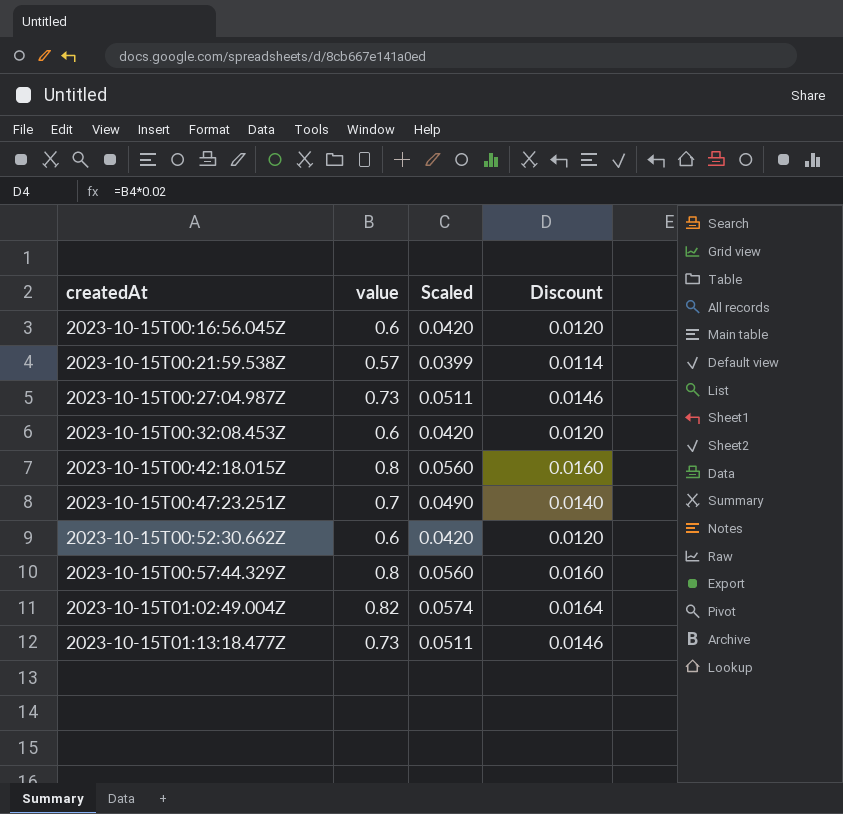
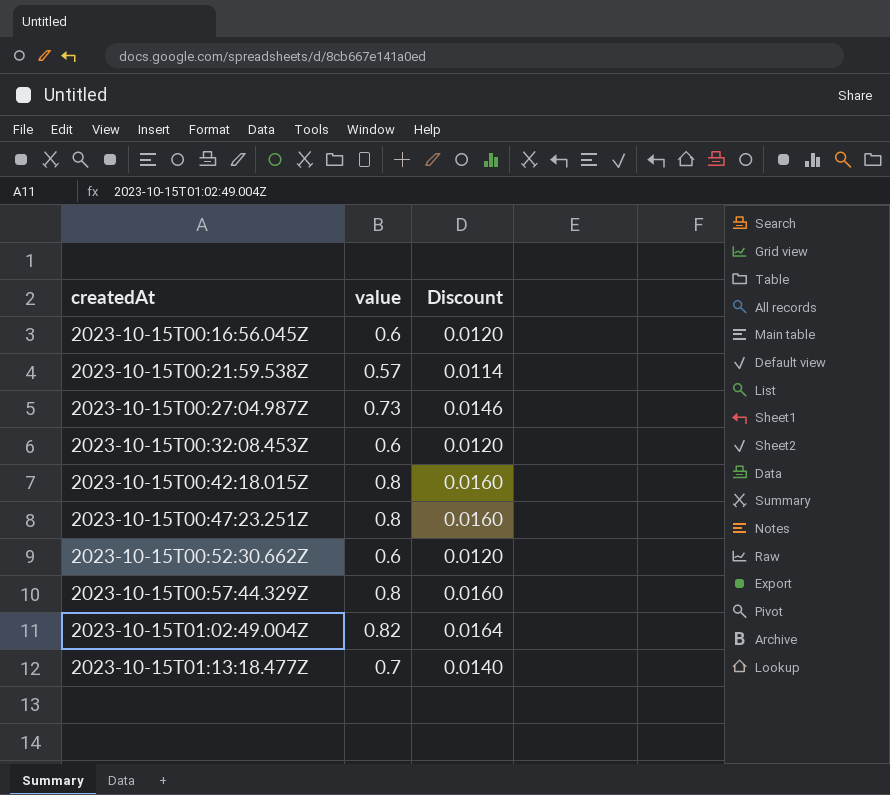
column Scaled | formula: [value] * 0.07 -> none
2023-10-15T00:47:23.251Z | value: 0.7 -> 0.8
2023-10-15T00:47:23.251Z | Discount: 0.0140 -> 0.0160
2023-10-15T01:13:18.477Z | value: 0.73 -> 0.7
2023-10-15T01:13:18.477Z | Discount: 0.0146 -> 0.0140

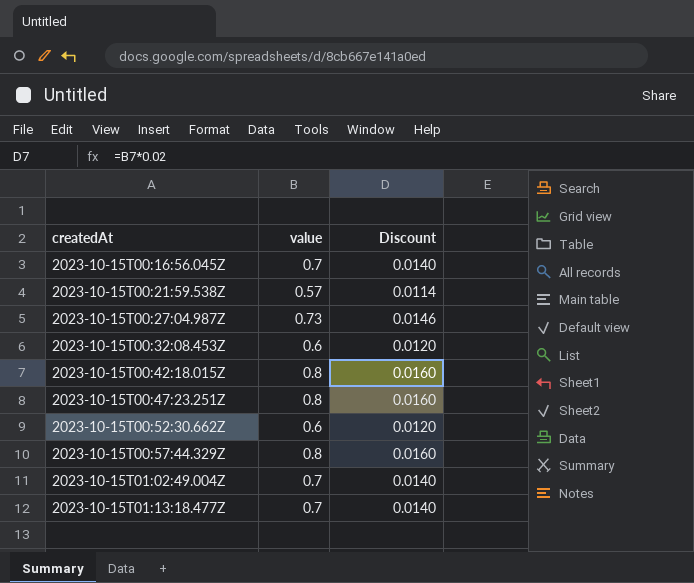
2023-10-15T00:16:56.045Z | value: 0.6 -> 0.7
2023-10-15T00:16:56.045Z | Discount: 0.0120 -> 0.0140
2023-10-15T01:02:49.004Z | value: 0.82 -> 0.7
2023-10-15T01:02:49.004Z | Discount: 0.0164 -> 0.0140

